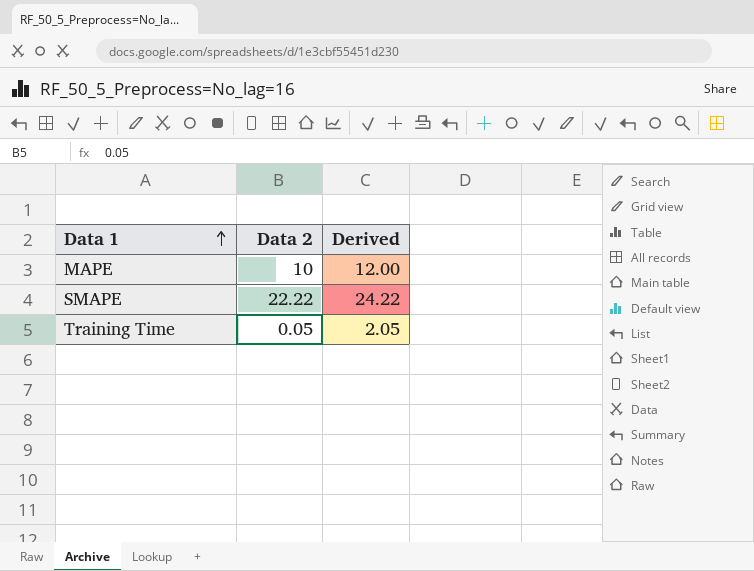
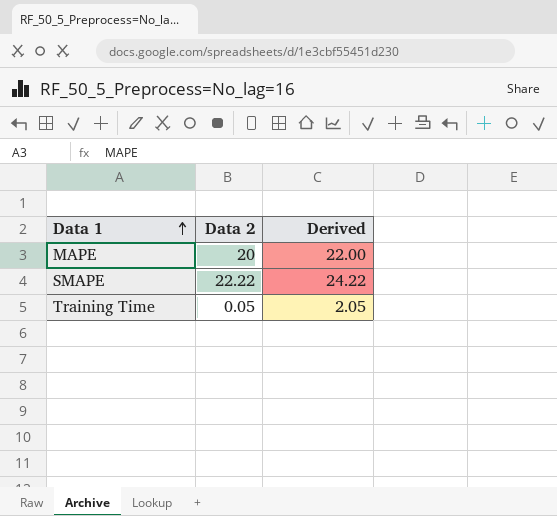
MAPE | Data 2: 10 -> 20
MAPE | Derived: 12.00 -> 22.00

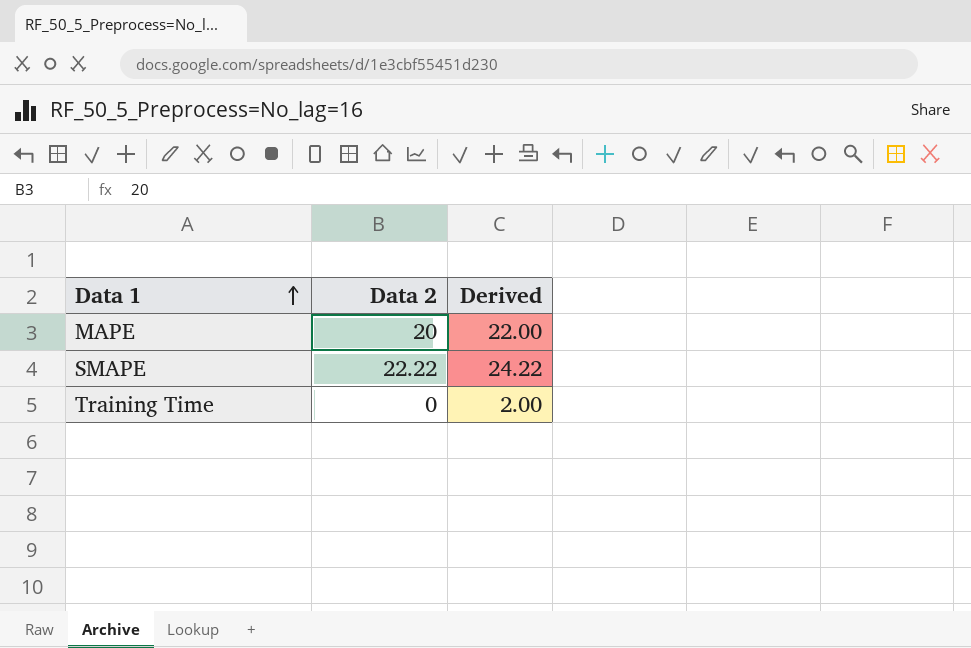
Training Time | Data 2: 0.05 -> 0
Training Time | Derived: 2.05 -> 2.00

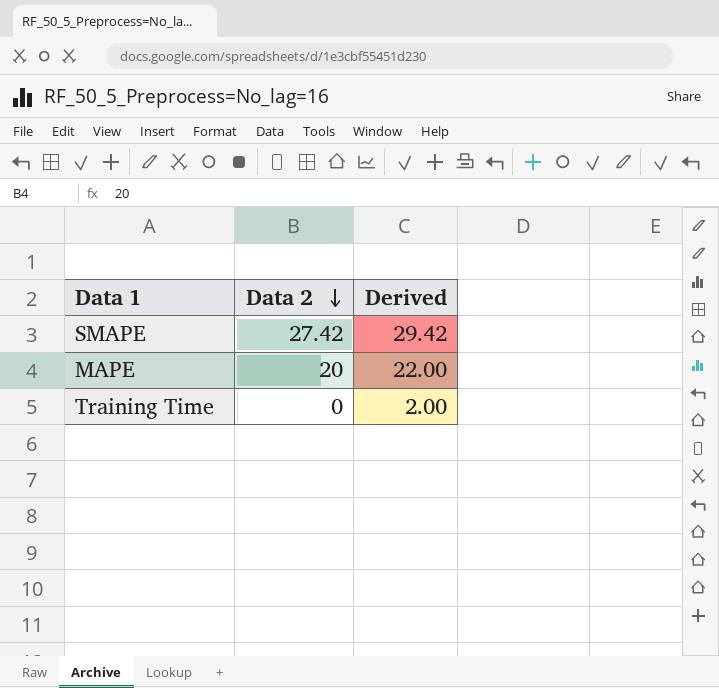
row order: Data 1 ascending -> Data 2 descending
SMAPE | Data 2: 22.22 -> 27.42
SMAPE | Derived: 24.22 -> 29.42

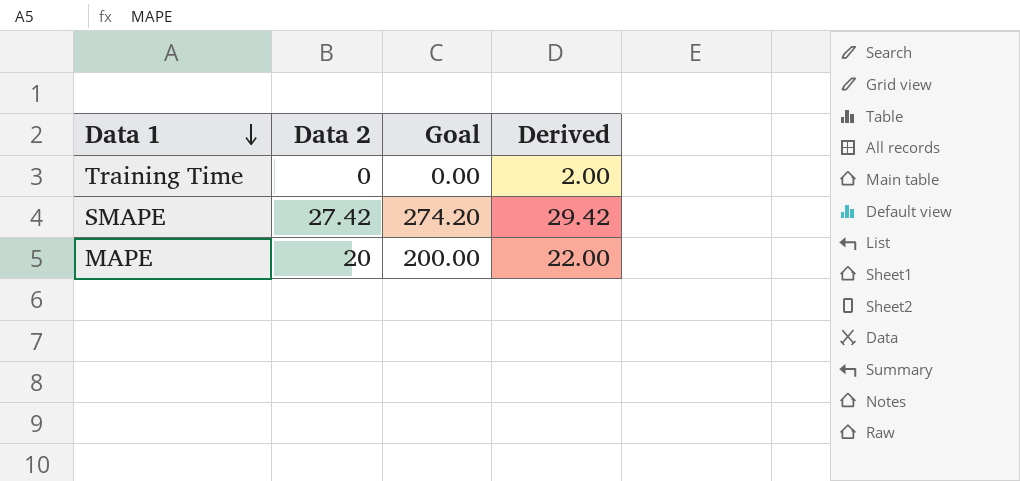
row order: Data 2 descending -> Data 1 descending
column Goal | formula: none -> [Data 2] * 10

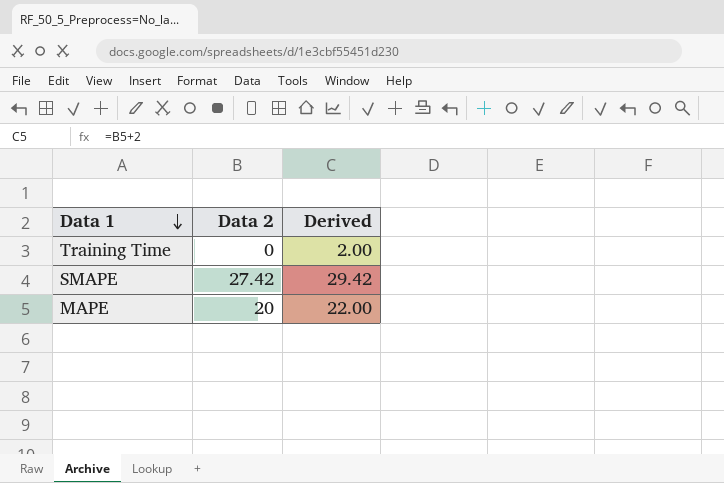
column Goal | formula: [Data 2] * 10 -> none

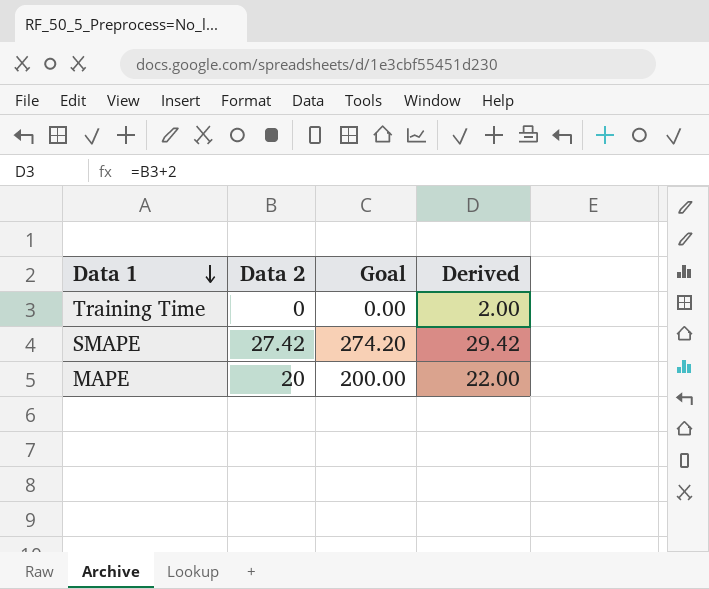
column Goal | formula: none -> [Data 2] * 10

